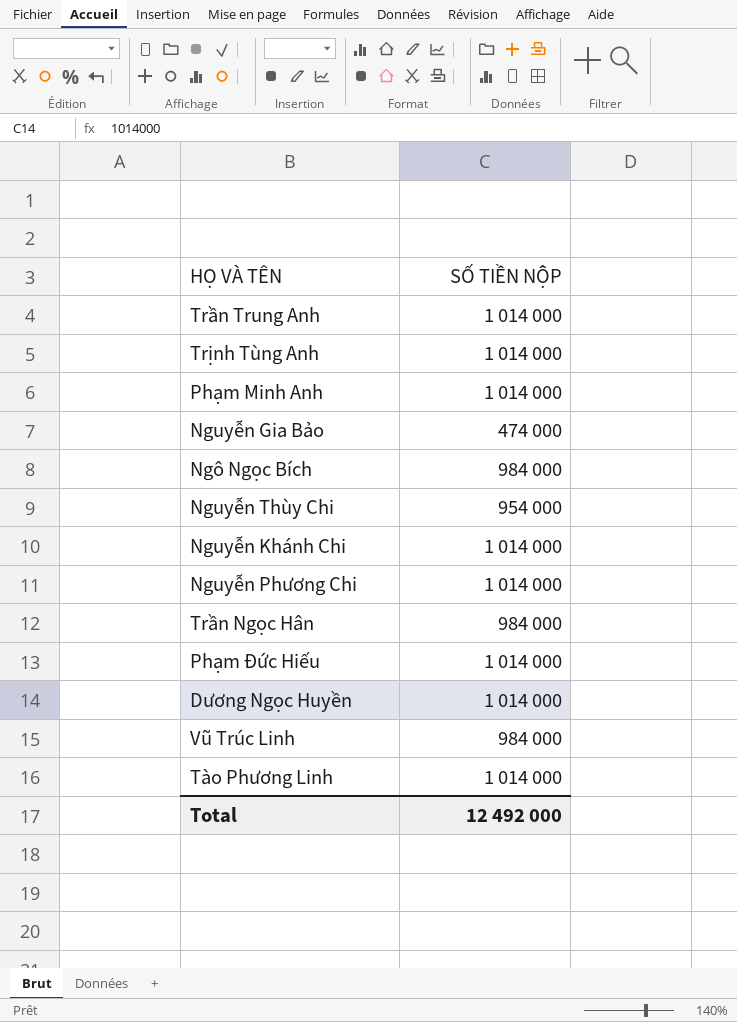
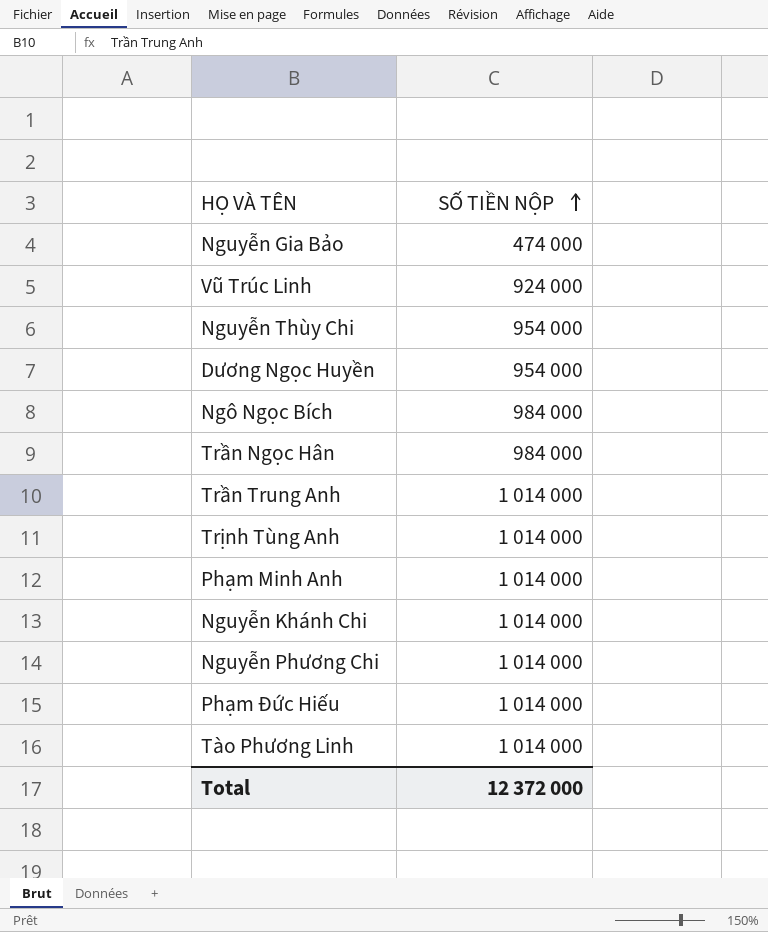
row order: none -> SỐ TIỀN NỘP ascending
Vũ Trúc Linh | SỐ TIỀN NỘP: 984 000 -> 924 000
Dương Ngọc Huyền | SỐ TIỀN NỘP: 1 014 000 -> 954 000
Total | SỐ TIỀN NỘP: 12 492 000 -> 12 372 000

